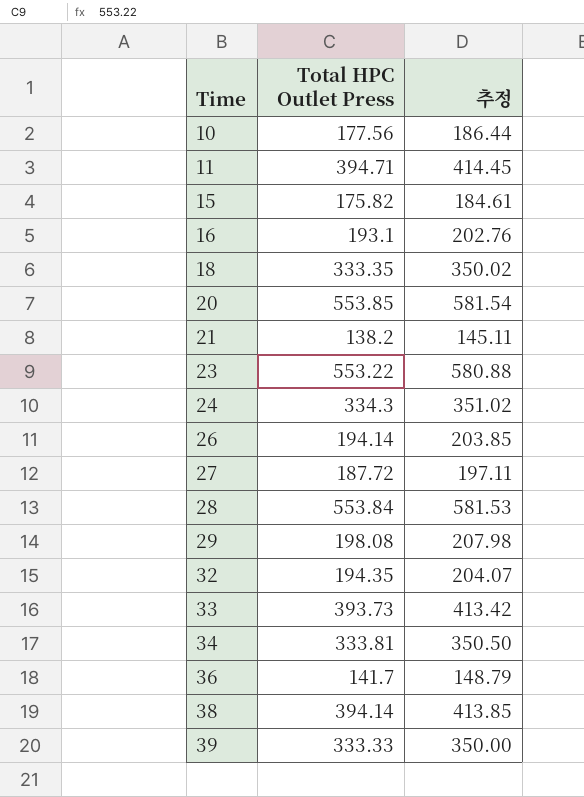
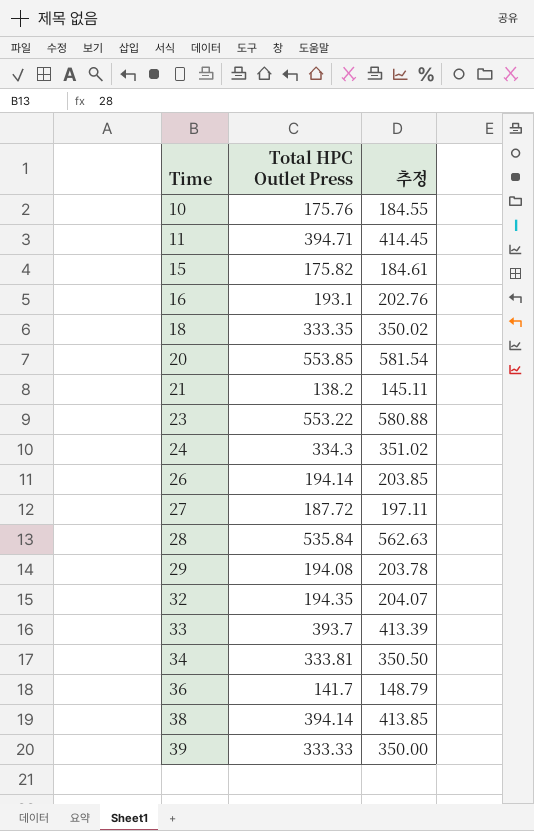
10 | Total HPC Outlet Press: 177.56 -> 175.76
10 | 추정: 186.44 -> 184.55
28 | Total HPC Outlet Press: 553.84 -> 535.84
28 | 추정: 581.53 -> 562.63
29 | Total HPC Outlet Press: 198.08 -> 194.08
29 | 추정: 207.98 -> 203.78
33 | Total HPC Outlet Press: 393.73 -> 393.7
33 | 추정: 413.42 -> 413.39

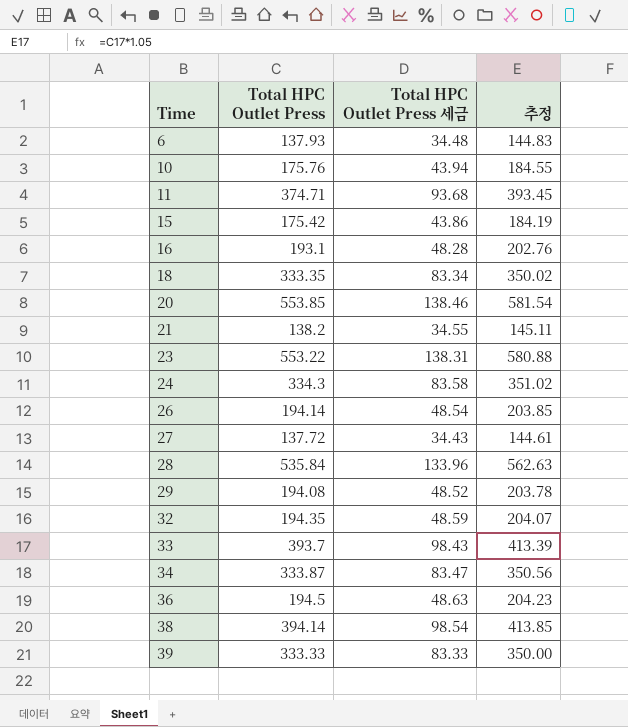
column Total HPC Outlet Press 세금 | formula: none -> [Total HPC Outlet Press] * 0.25
row 6: none -> 137.93 | 34.48 | 144.83
11 | Total HPC Outlet Press: 394.71 -> 374.71
11 | 추정: 414.45 -> 393.45
15 | Total HPC Outlet Press: 175.82 -> 175.42
15 | 추정: 184.61 -> 184.19
27 | Total HPC Outlet Press: 187.72 -> 137.72
27 | 추정: 197.11 -> 144.61
34 | Total HPC Outlet Press: 333.81 -> 333.87
34 | 추정: 350.50 -> 350.56
36 | Total HPC Outlet Press: 141.7 -> 194.5
36 | 추정: 148.79 -> 204.23

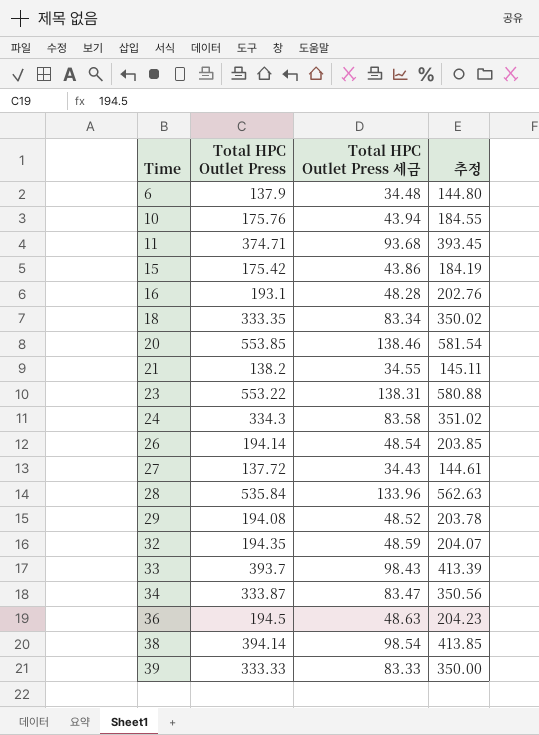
6 | Total HPC Outlet Press: 137.93 -> 137.9
6 | 추정: 144.83 -> 144.80

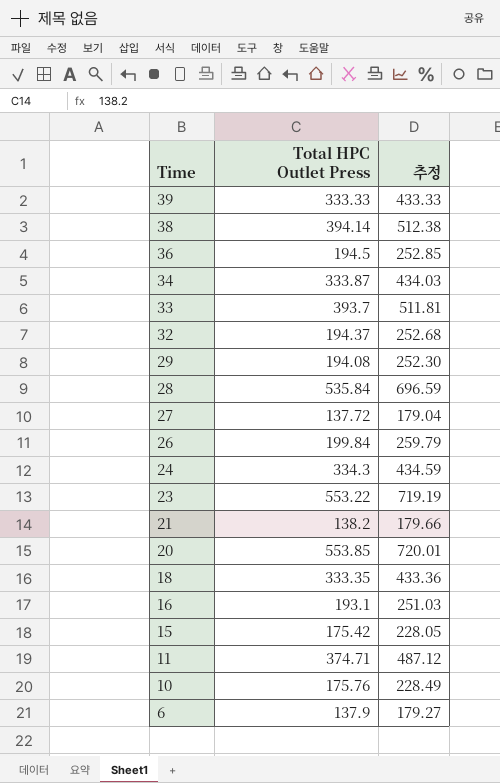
row order: Time ascending -> Time descending
column Total HPC Outlet Press 세금 | formula: [Total HPC Outlet Press] * 0.25 -> none
column 추정 | formula: [Total HPC Outlet Press] * 1.05 -> [Total HPC Outlet Press] * 1.3
32 | Total HPC Outlet Press: 194.35 -> 194.37
26 | Total HPC Outlet Press: 194.14 -> 199.84

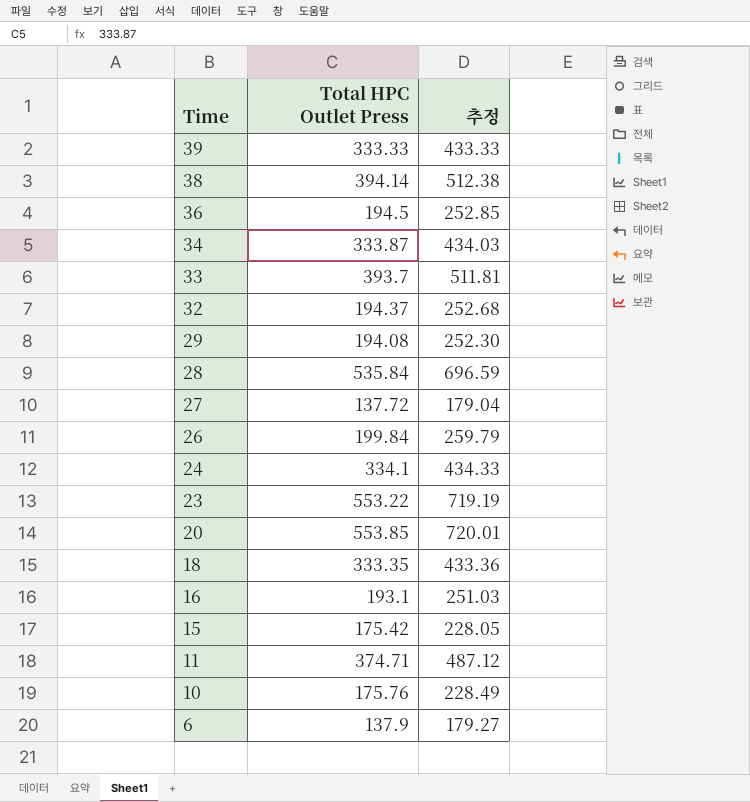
row 21: 138.2 | 179.66 -> none
24 | Total HPC Outlet Press: 334.3 -> 334.1
24 | 추정: 434.59 -> 434.33

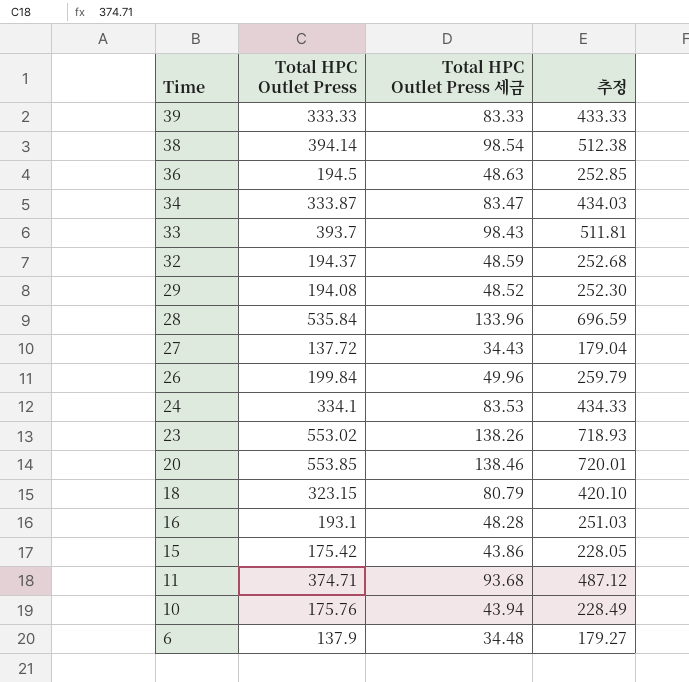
column Total HPC Outlet Press 세금 | formula: none -> [Total HPC Outlet Press] * 0.25
23 | Total HPC Outlet Press: 553.22 -> 553.02
23 | 추정: 719.19 -> 718.93
18 | Total HPC Outlet Press: 333.35 -> 323.15
18 | 추정: 433.36 -> 420.10

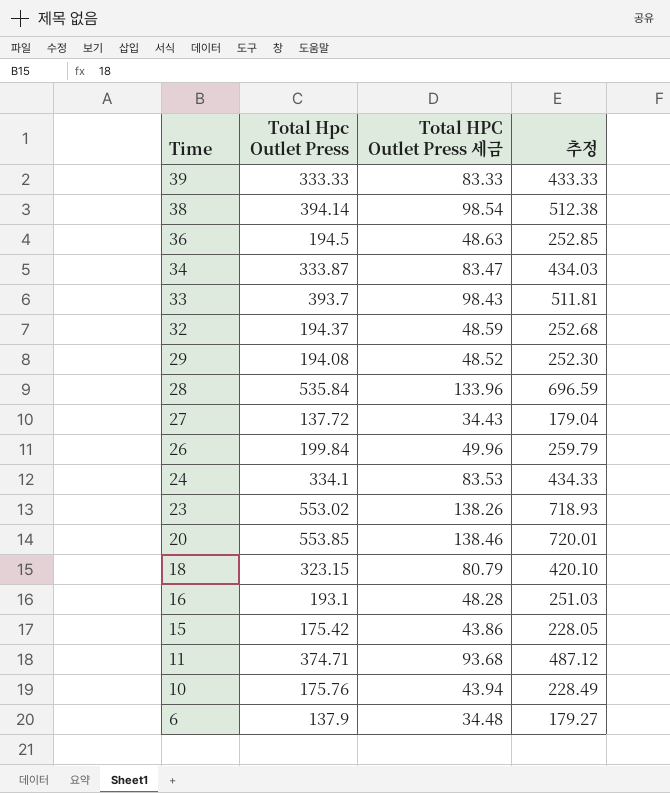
column name: Total HPC Outlet Press -> Total Hpc Outlet Press

